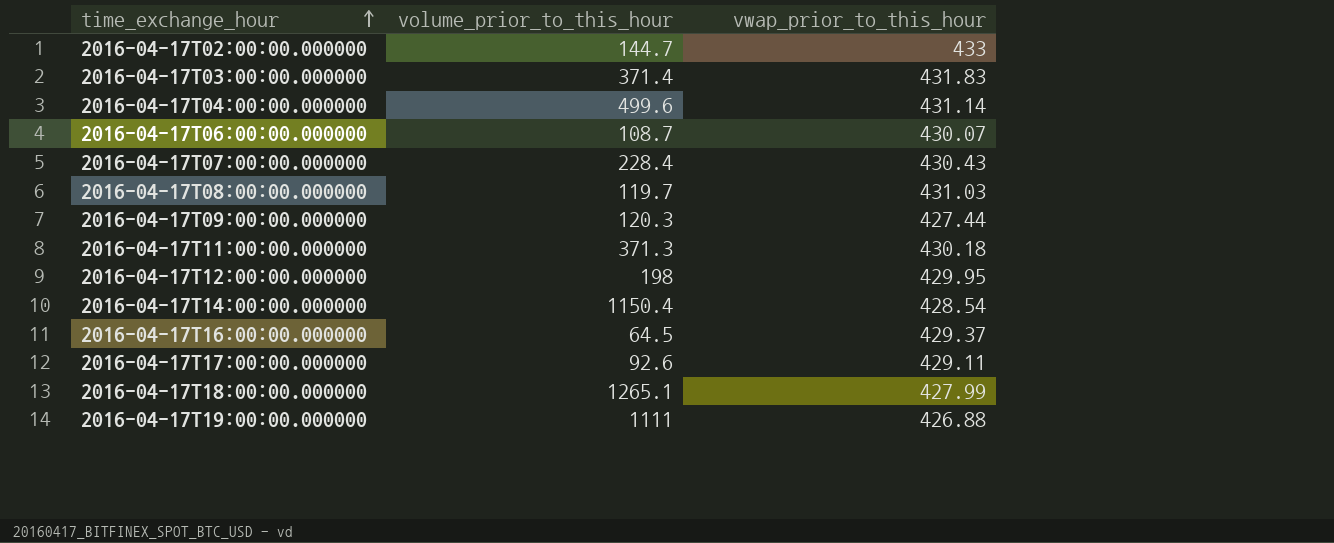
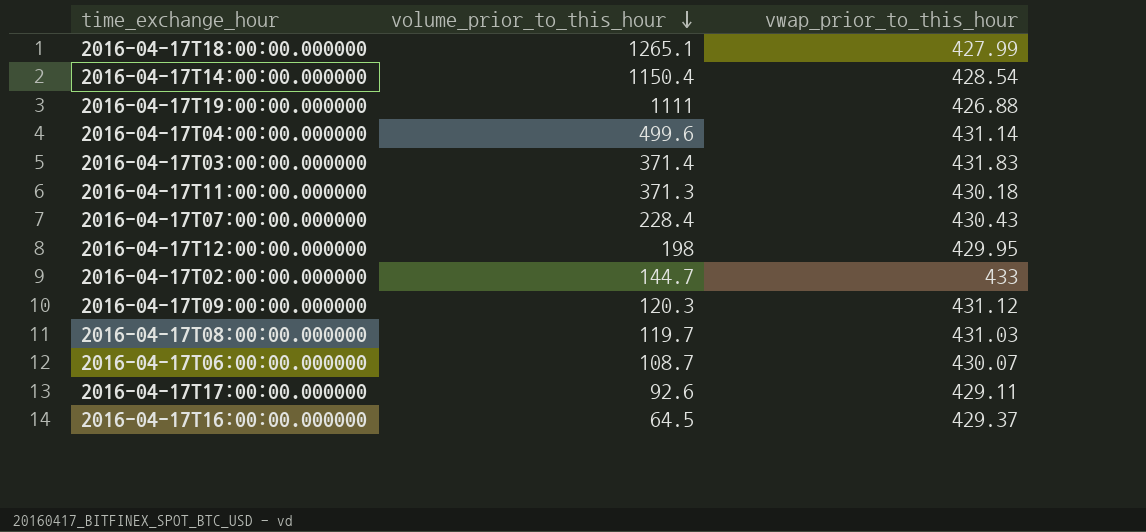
row order: time_exchange_hour ascending -> volume_prior_to_this_hour descending
2016-04-17T09:00:00.000000 | vwap_prior_to_this_hour: 427.44 -> 431.12

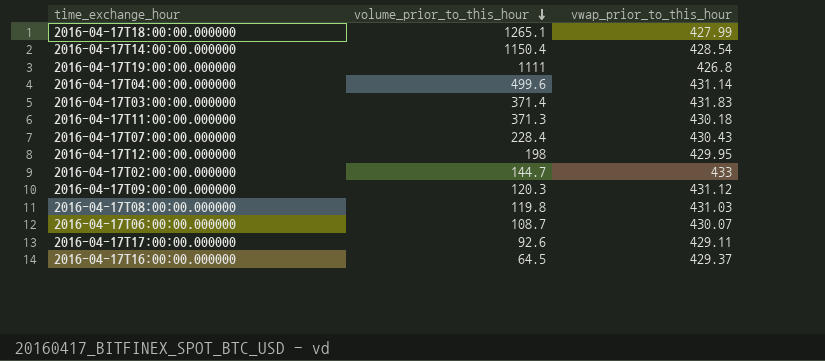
2016-04-17T19:00:00.000000 | vwap_prior_to_this_hour: 426.88 -> 426.8
2016-04-17T08:00:00.000000 | volume_prior_to_this_hour: 119.7 -> 119.8

